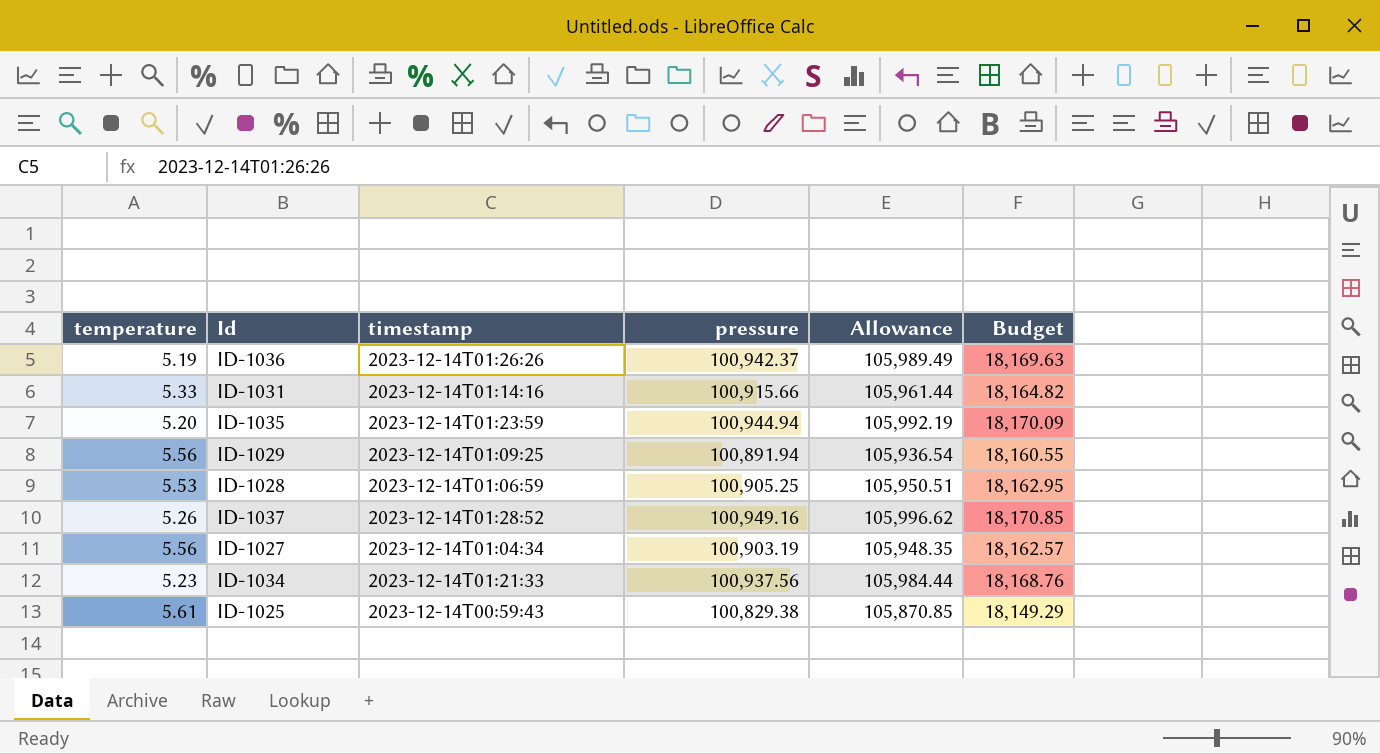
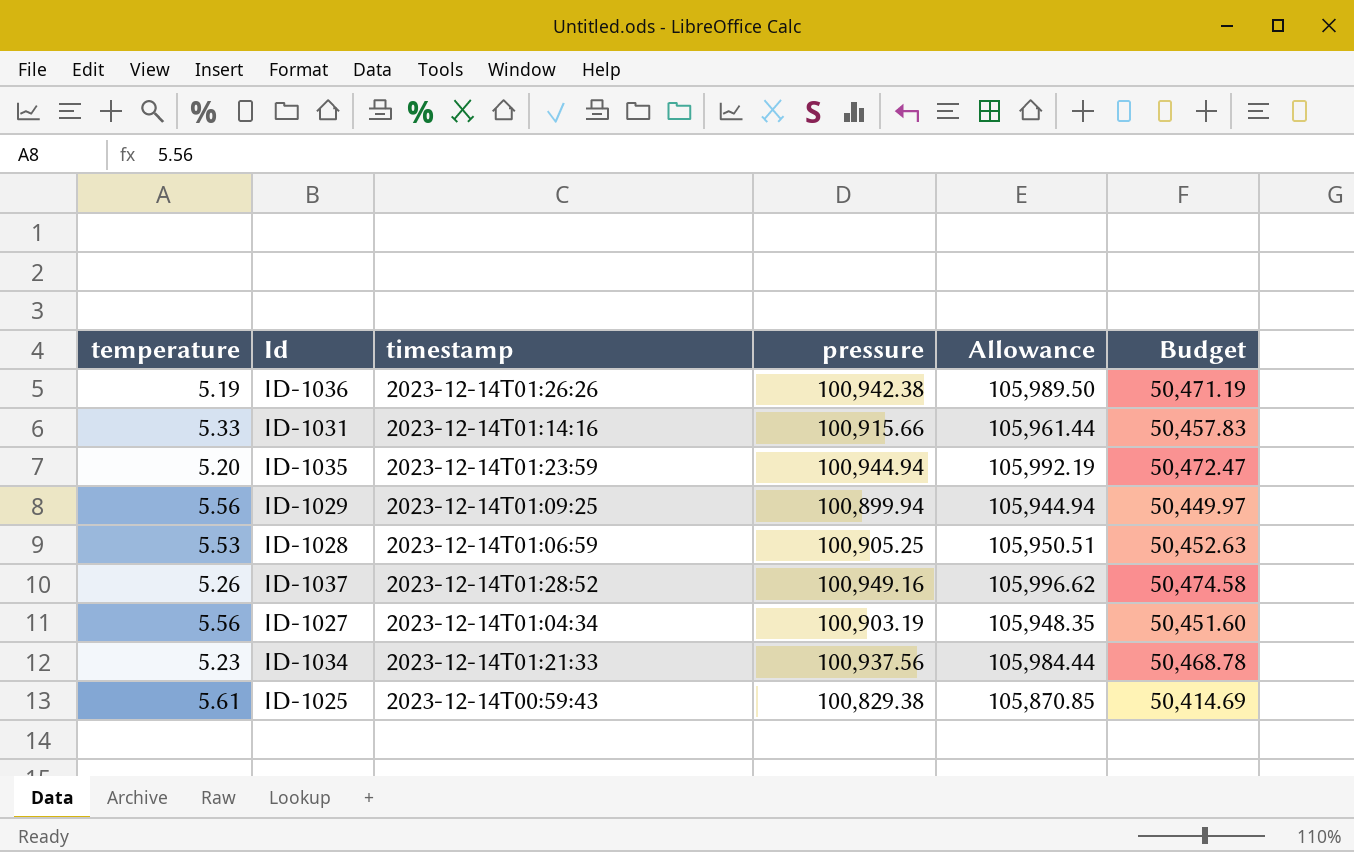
column Budget | formula: [pressure] * 0.18 -> [pressure] * 0.5
ID-1036 | pressure: 100,942.37 -> 100,942.38
ID-1036 | Allowance: 105,989.49 -> 105,989.50
ID-1029 | pressure: 100,891.94 -> 100,899.94
ID-1029 | Allowance: 105,936.54 -> 105,944.94

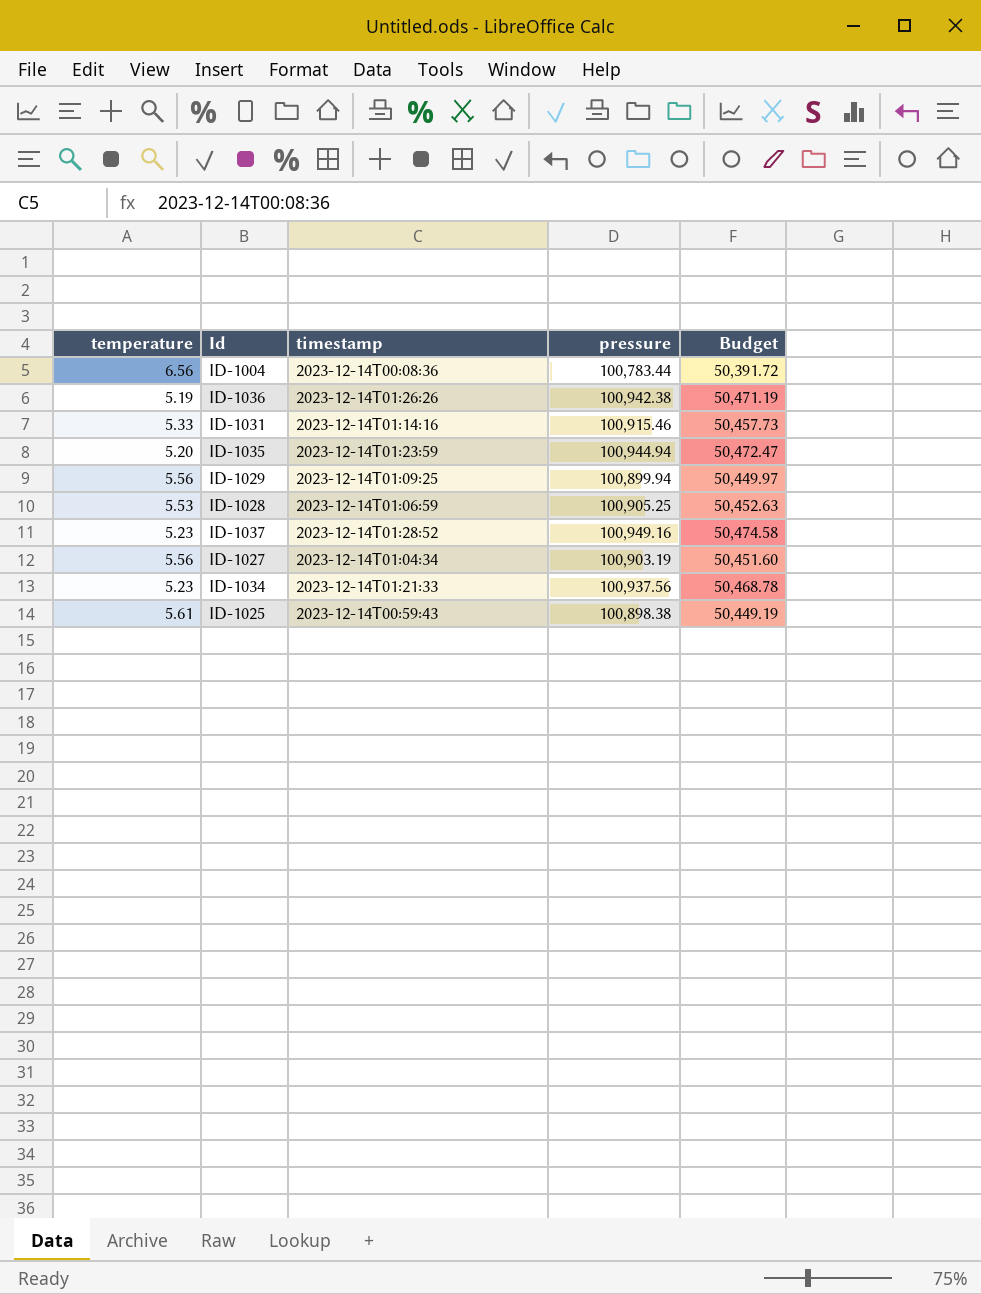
column Allowance | formula: [pressure] * 1.05 -> none
row ID-1004: none -> 6.56 | 2023-12-14T00:08:36 | 100,783.44 | 50,391.72
ID-1031 | pressure: 100,915.66 -> 100,915.46
ID-1031 | Budget: 50,457.83 -> 50,457.73
ID-1037 | temperature: 5.26 -> 5.23
ID-1025 | pressure: 100,829.38 -> 100,898.38
ID-1025 | Budget: 50,414.69 -> 50,449.19

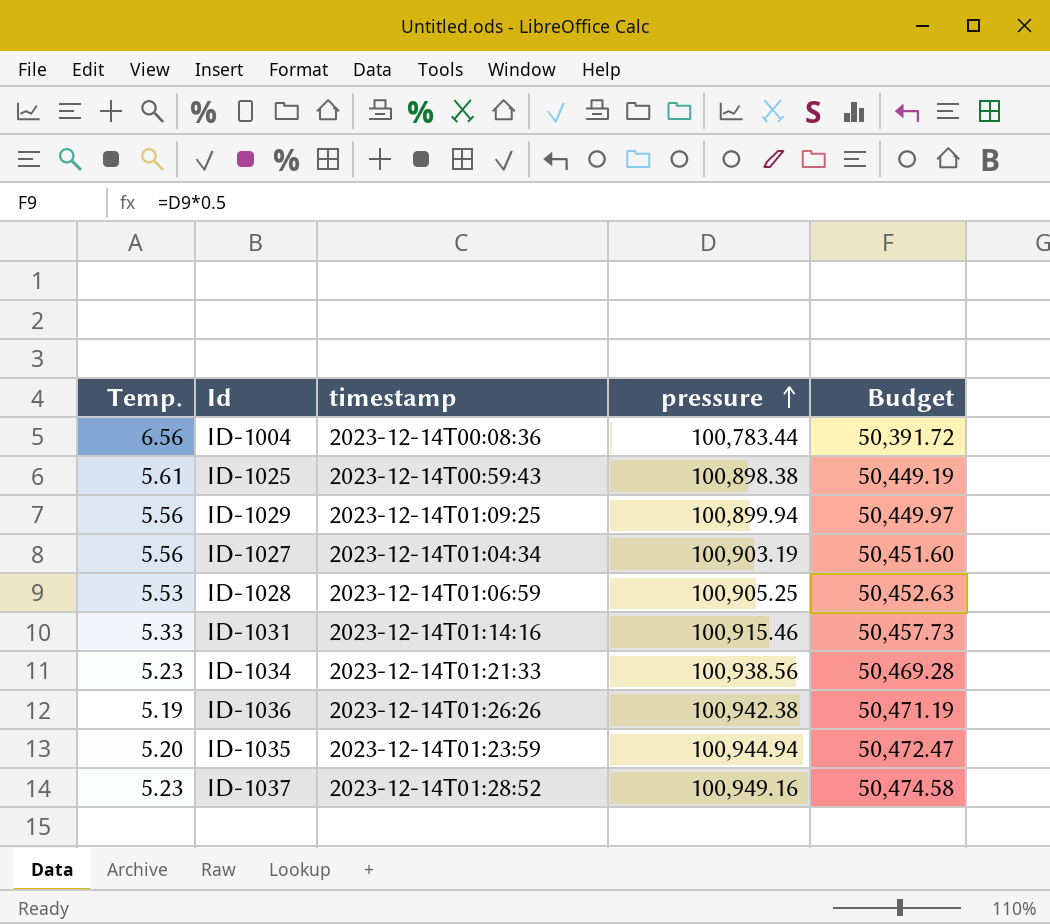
row order: none -> pressure ascending
column name: temperature -> Temp.
ID-1034 | pressure: 100,937.56 -> 100,938.56
ID-1034 | Budget: 50,468.78 -> 50,469.28

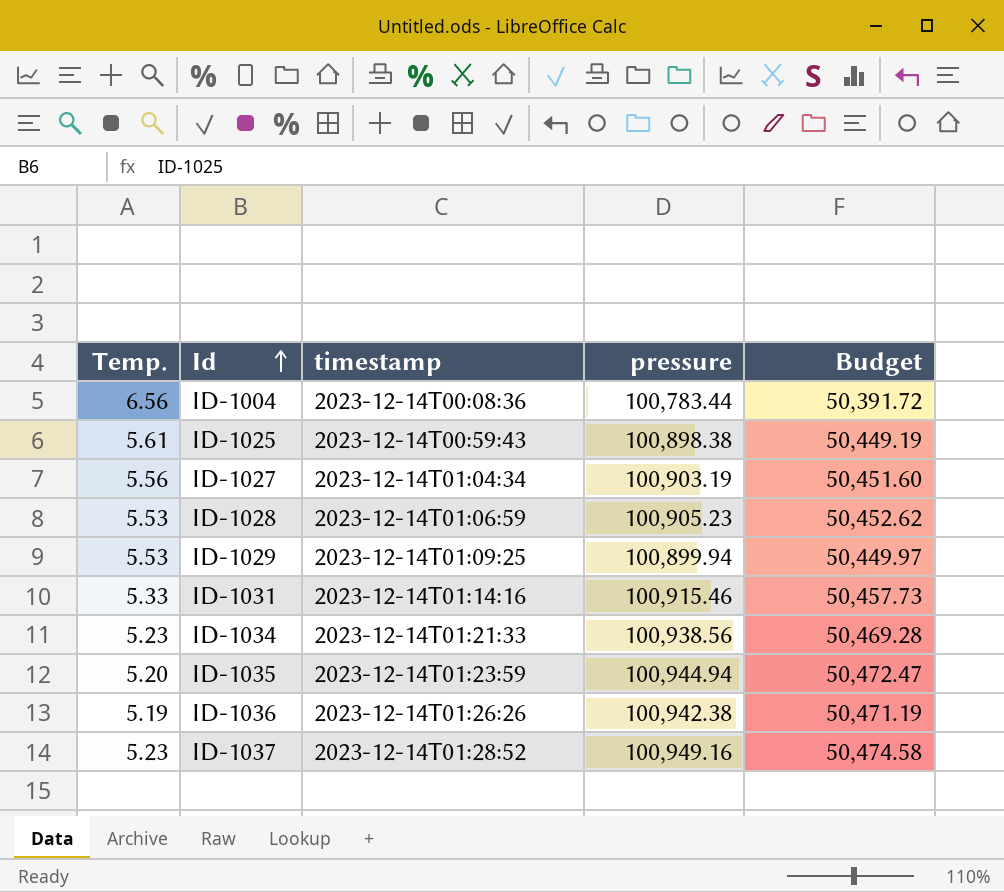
row order: pressure ascending -> Id ascending
ID-1028 | pressure: 100,905.25 -> 100,905.23
ID-1028 | Budget: 50,452.63 -> 50,452.62
ID-1029 | Temp.: 5.56 -> 5.53

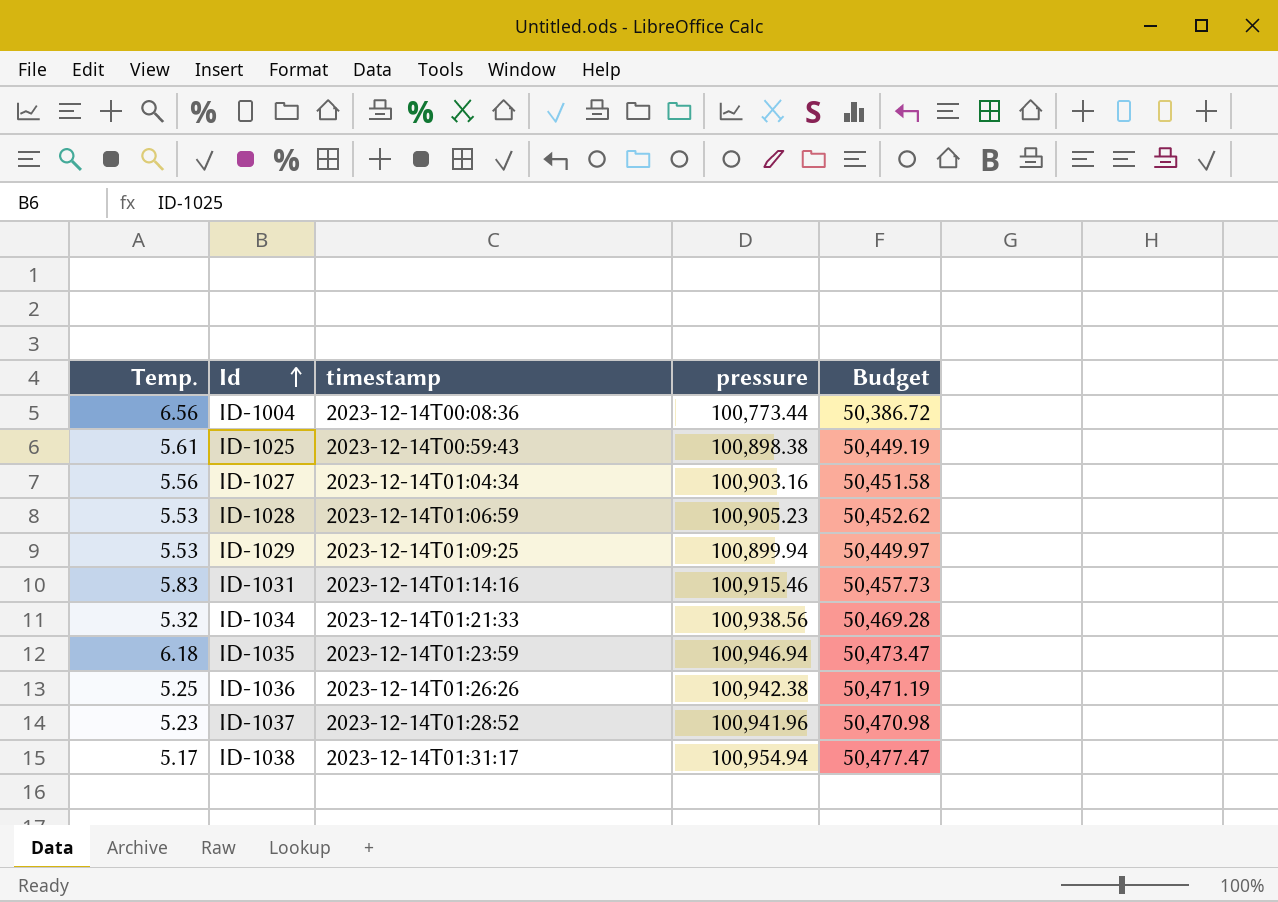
ID-1004 | pressure: 100,783.44 -> 100,773.44
ID-1004 | Budget: 50,391.72 -> 50,386.72
ID-1027 | pressure: 100,903.19 -> 100,903.16
ID-1027 | Budget: 50,451.60 -> 50,451.58
ID-1031 | Temp.: 5.33 -> 5.83
ID-1034 | Temp.: 5.23 -> 5.32
ID-1035 | Temp.: 5.20 -> 6.18
ID-1035 | pressure: 100,944.94 -> 100,946.94
ID-1035 | Budget: 50,472.47 -> 50,473.47
ID-1036 | Temp.: 5.19 -> 5.25
ID-1037 | pressure: 100,949.16 -> 100,941.96
ID-1037 | Budget: 50,474.58 -> 50,470.98
row ID-1038: none -> 5.17 | 2023-12-14T01:31:17 | 100,954.94 | 50,477.47

